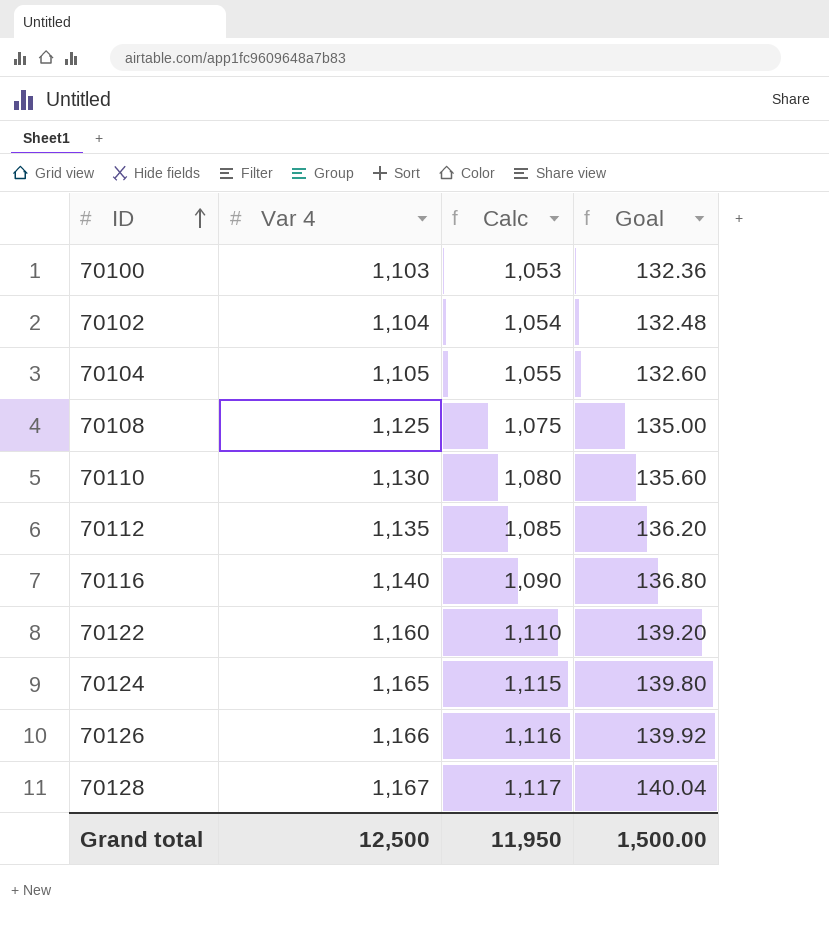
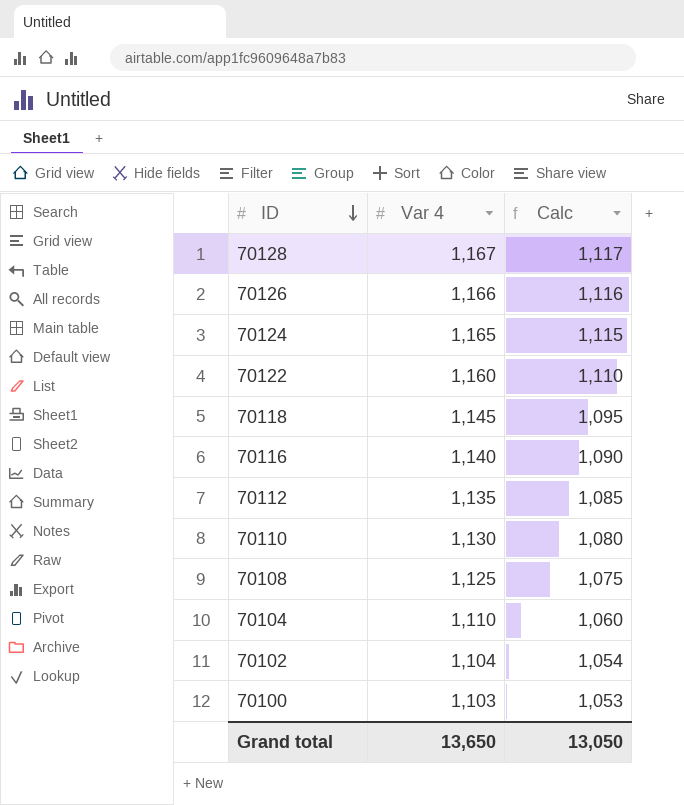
row order: ID ascending -> ID descending
column Goal | formula: [Var 4] * 0.12 -> none
row 70118: none -> 1,145 | 1,095
70104 | Var 4: 1,105 -> 1,110
70104 | Calc: 1,055 -> 1,060
Grand total | Var 4: 12,500 -> 13,650
Grand total | Calc: 11,950 -> 13,050

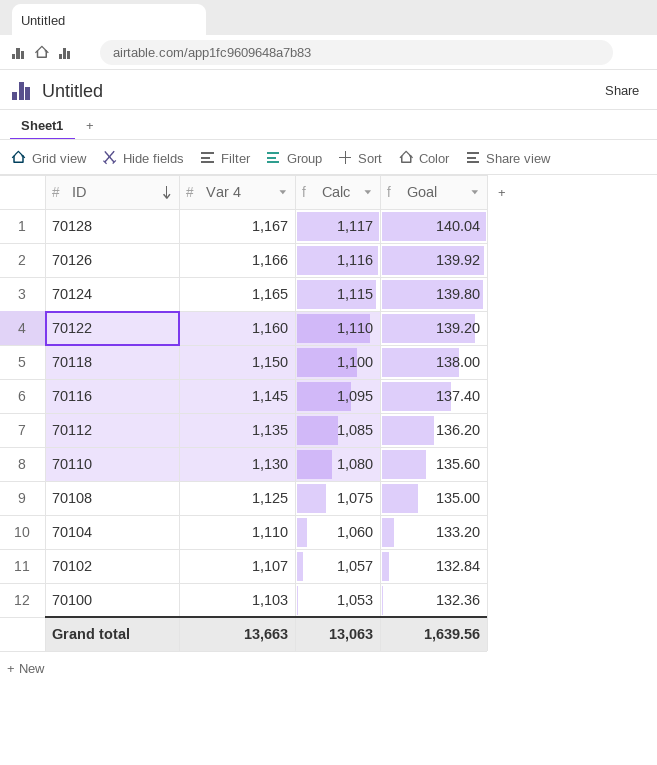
column Goal | formula: none -> [Var 4] * 0.12
70118 | Var 4: 1,145 -> 1,150
70118 | Calc: 1,095 -> 1,100
70116 | Var 4: 1,140 -> 1,145
70116 | Calc: 1,090 -> 1,095
70102 | Var 4: 1,104 -> 1,107
70102 | Calc: 1,054 -> 1,057
Grand total | Var 4: 13,650 -> 13,663
Grand total | Calc: 13,050 -> 13,063

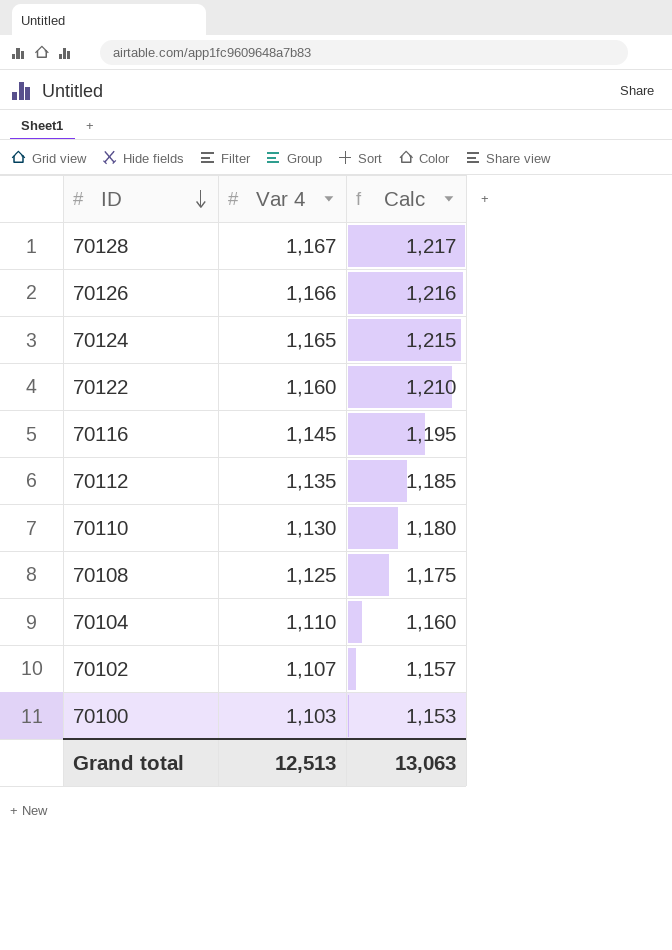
column Goal | formula: [Var 4] * 0.12 -> none
column Calc | formula: [Var 4] - 50 -> [Var 4] + 50
row 70118: 1,150 | 1,100 | 138.00 -> none
Grand total | Var 4: 13,663 -> 12,513

